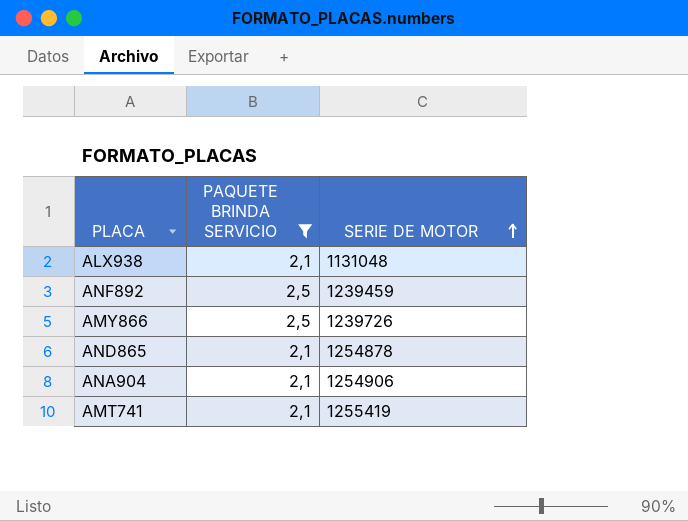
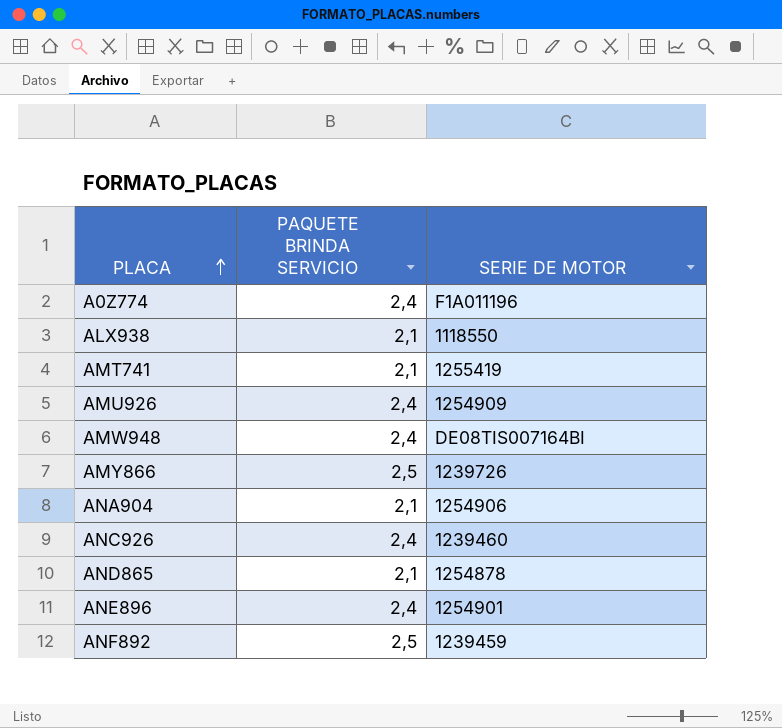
filter: PAQUETE BRINDA SERVICIO != 2,4 -> none
row order: SERIE DE MOTOR ascending -> PLACA ascending
ALX938 | SERIE DE MOTOR: 1131048 -> 1118550

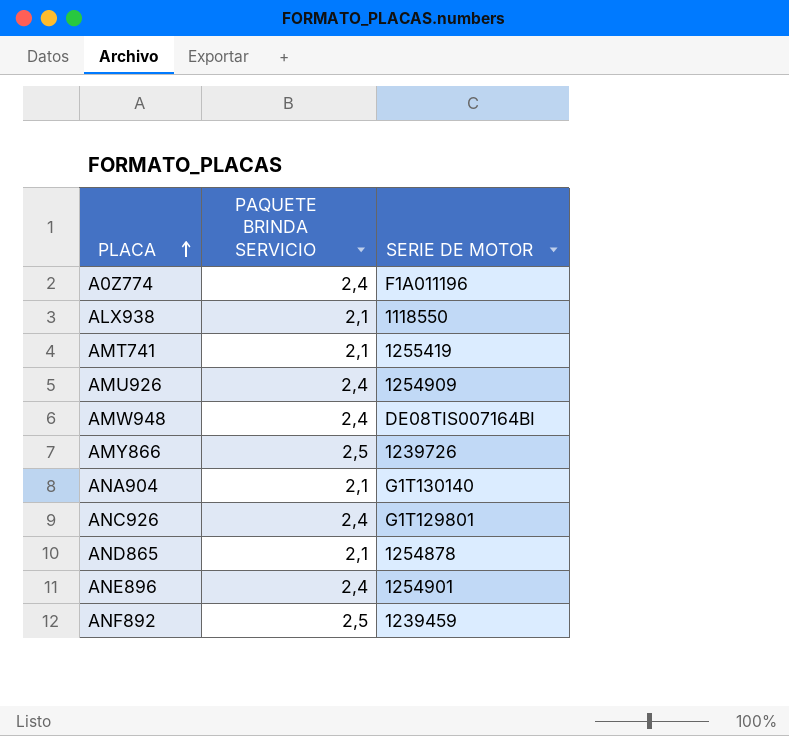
ANA904 | SERIE DE MOTOR: 1254906 -> G1T130140
ANC926 | SERIE DE MOTOR: 1239460 -> G1T129801

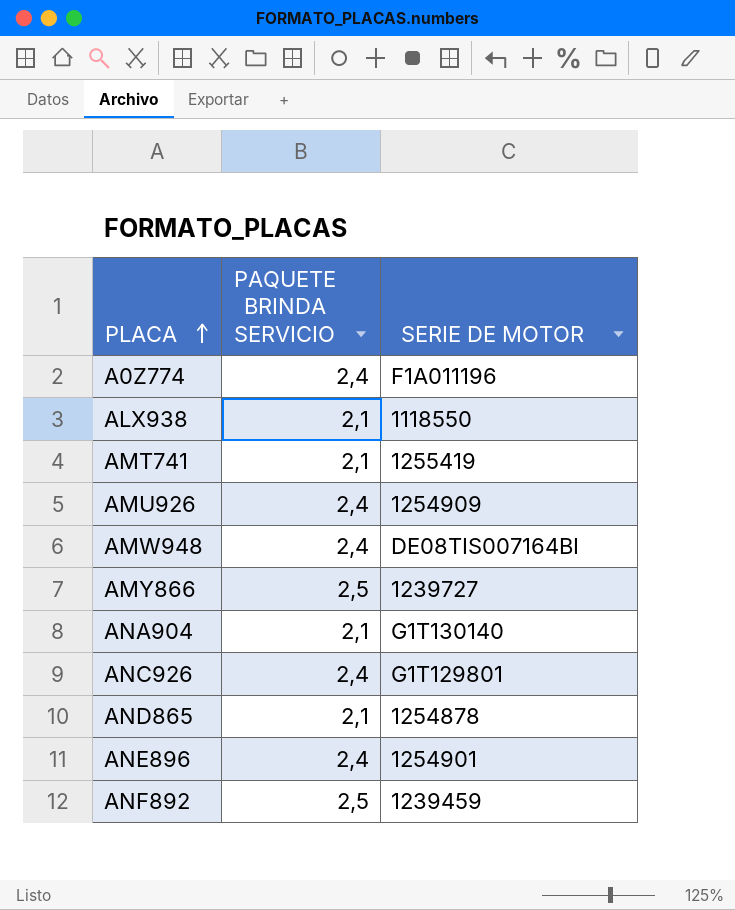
AMY866 | SERIE DE MOTOR: 1239726 -> 1239727

